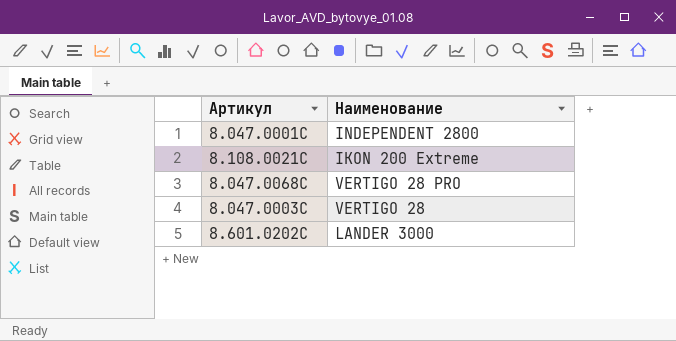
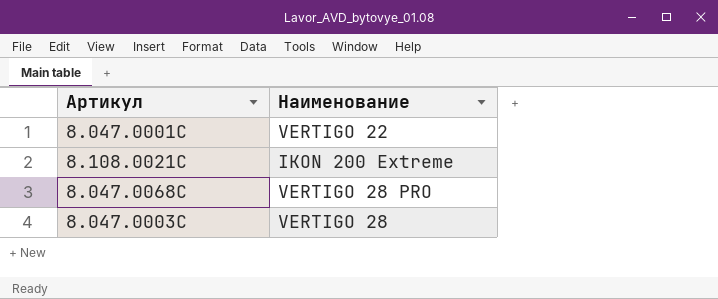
row 8.601.0202C: LANDER 3000 -> none
8.047.0001C | Наименование: INDEPENDENT 2800 -> VERTIGO 22

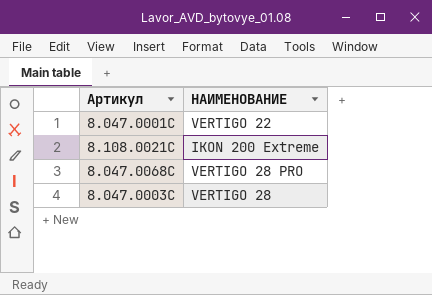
column name: Наименование -> НАИМЕНОВАНИЕ

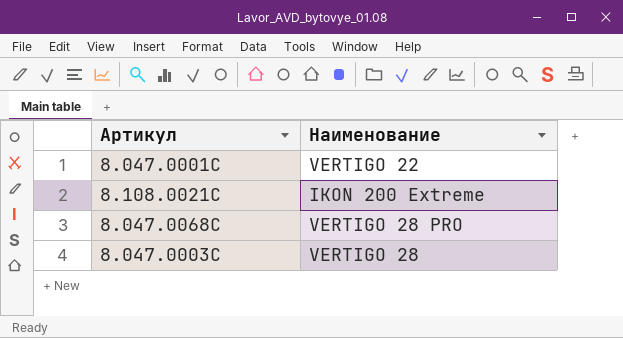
column name: НАИМЕНОВАНИЕ -> Наименование

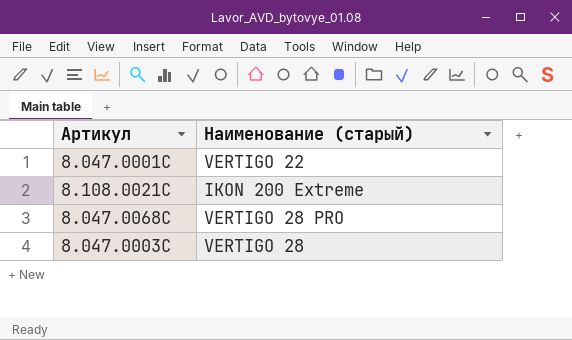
column name: Наименование -> Наименование (старый)

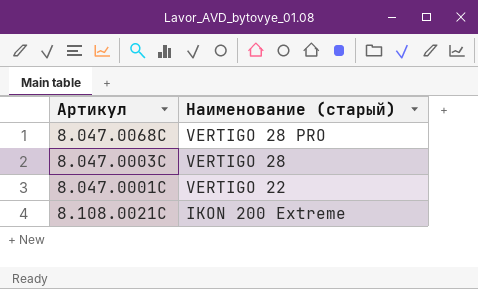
row order: none -> Наименование (старый) descending

